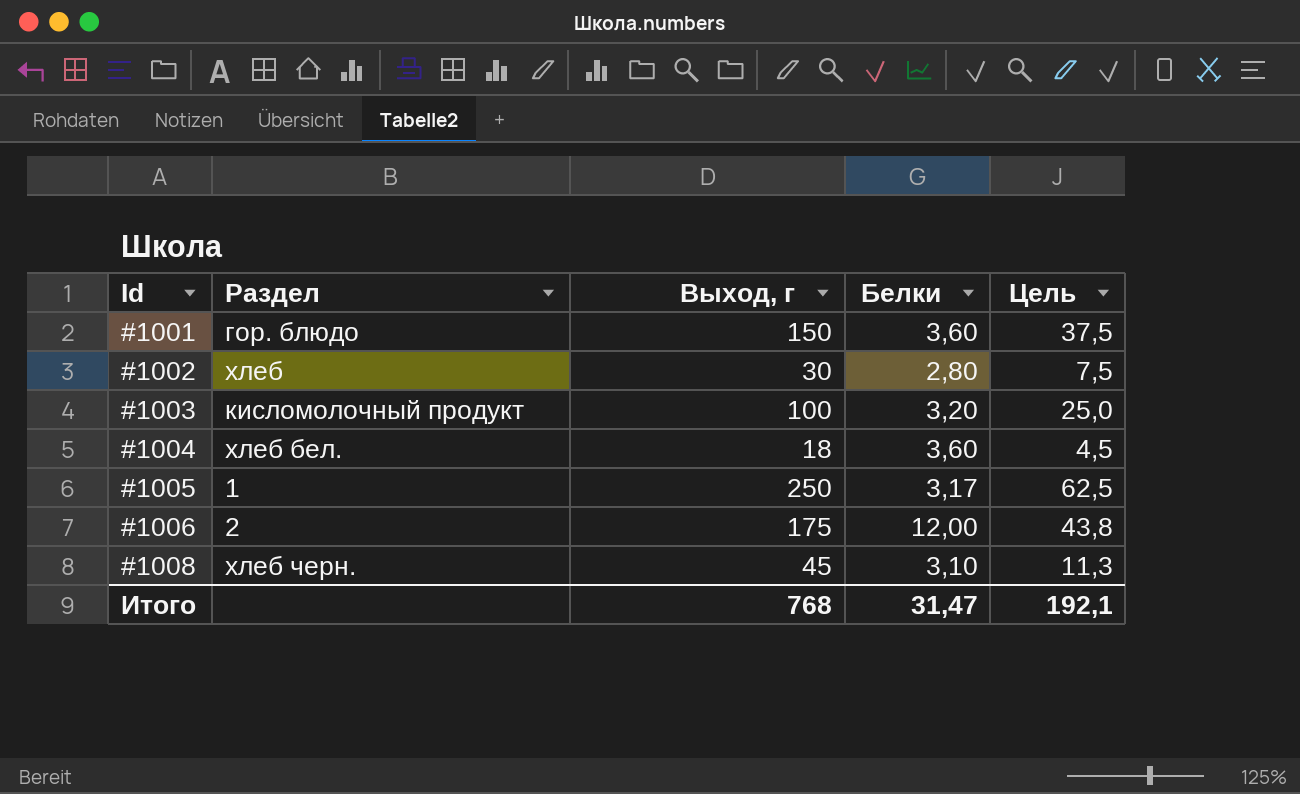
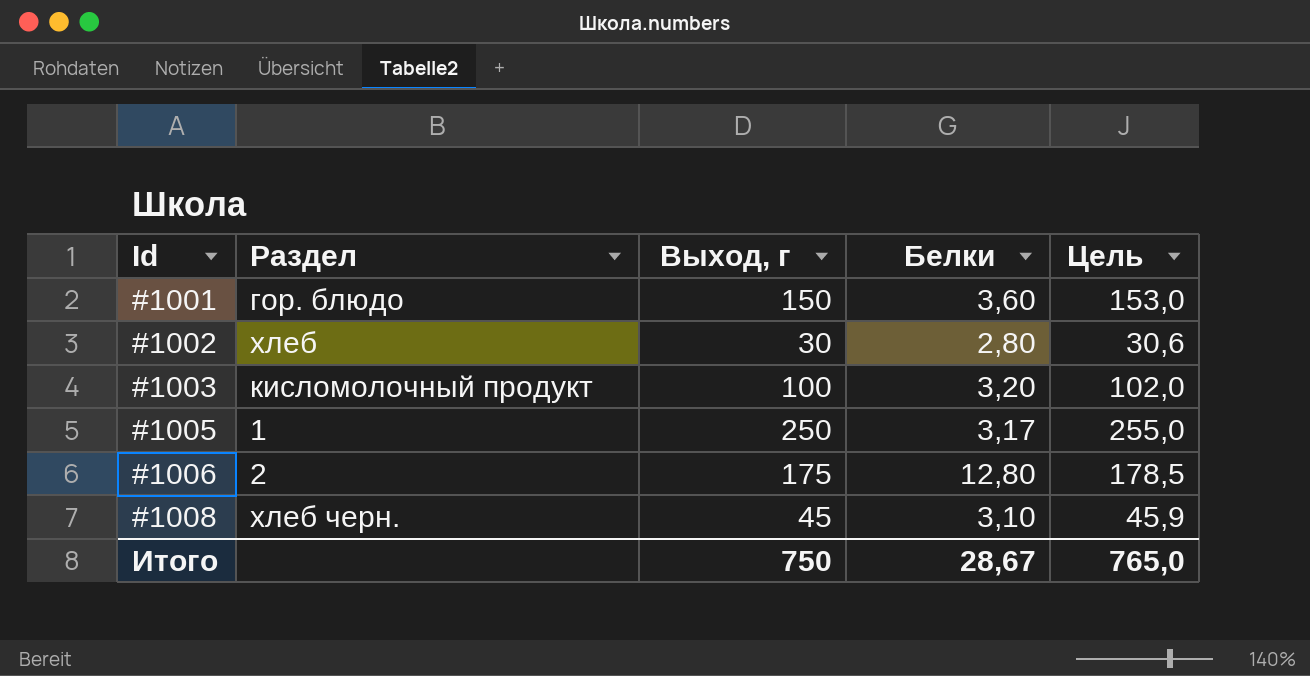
column Цель | formula: [Выход, г] * 0,25 -> [Выход, г] * 1,02
row #1004: хлеб бел. | 18 | 3,60 | 4,5 -> none
#1006 | Белки: 12,00 -> 12,80
Итого | Выход, г: 768 -> 750
Итого | Белки: 31,47 -> 28,67
Итого | Цель: 192,1 -> 765,0

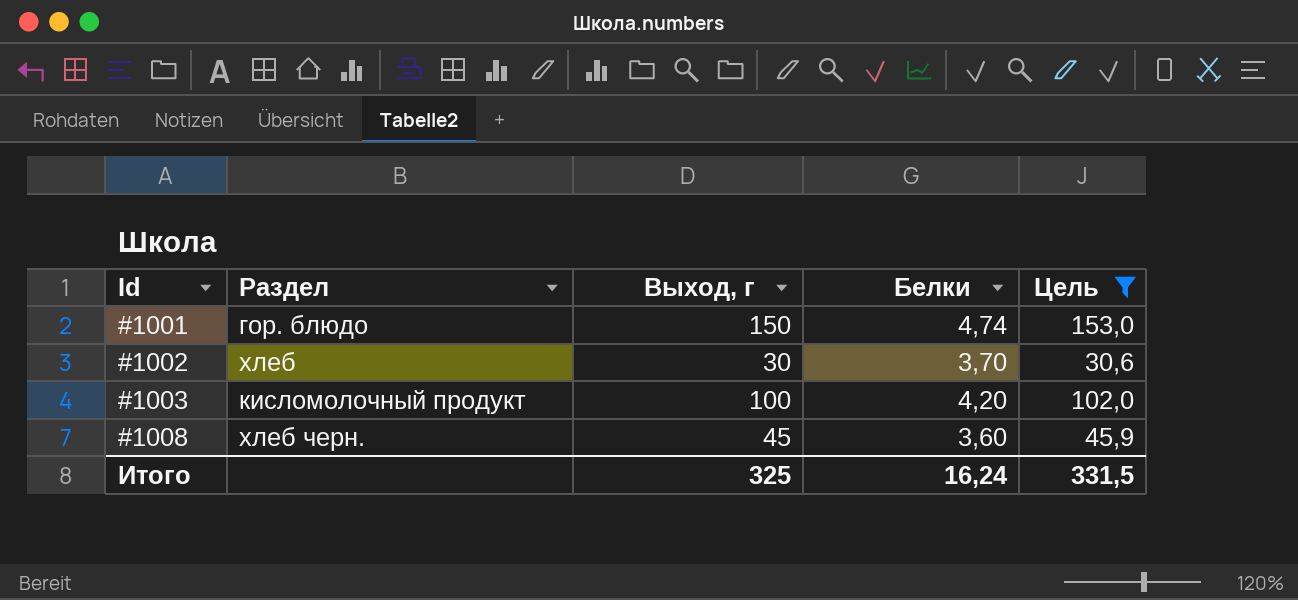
filter: none -> Цель <= 153,0
#1001 | Белки: 3,60 -> 4,74
#1002 | Белки: 2,80 -> 3,70
#1003 | Белки: 3,20 -> 4,20
#1008 | Белки: 3,10 -> 3,60
Итого | Выход, г: 750 -> 325
Итого | Белки: 28,67 -> 16,24
Итого | Цель: 765,0 -> 331,5

